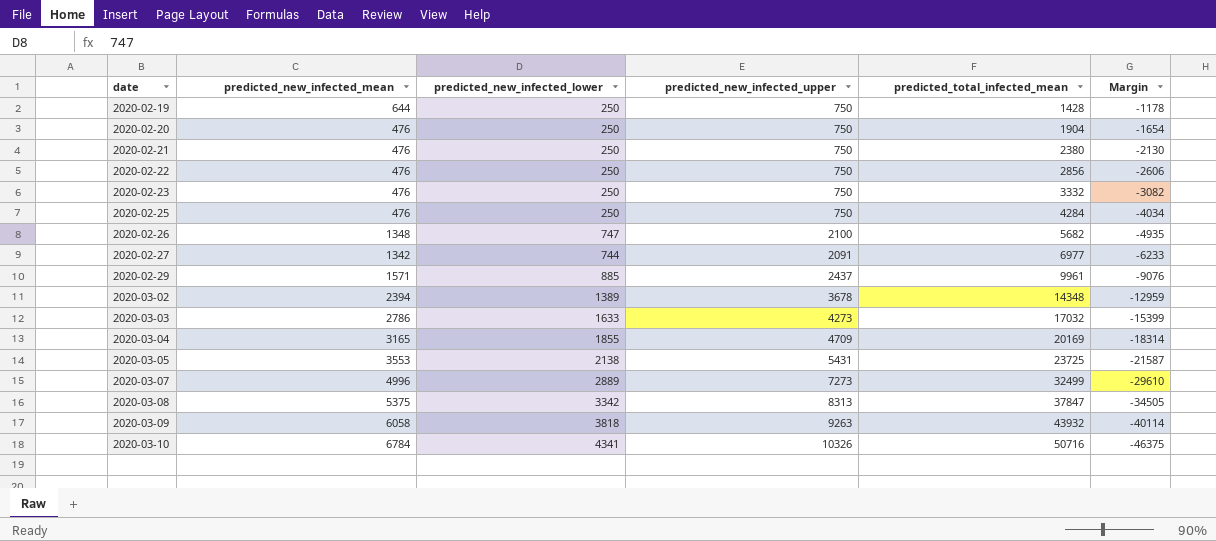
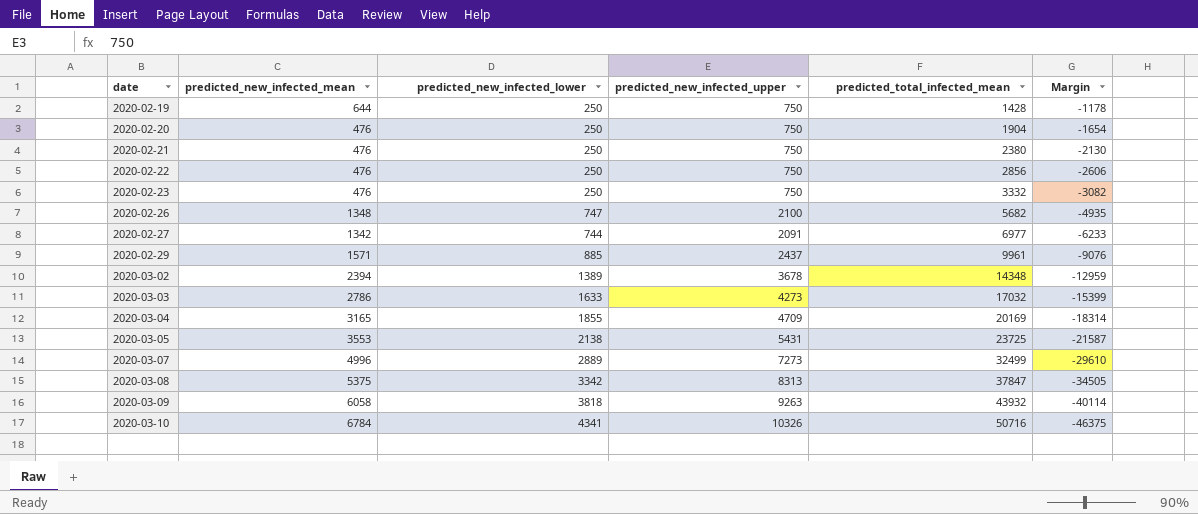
row 2020-02-25: 476 | 250 | 750 | 4284 | -4034 -> none

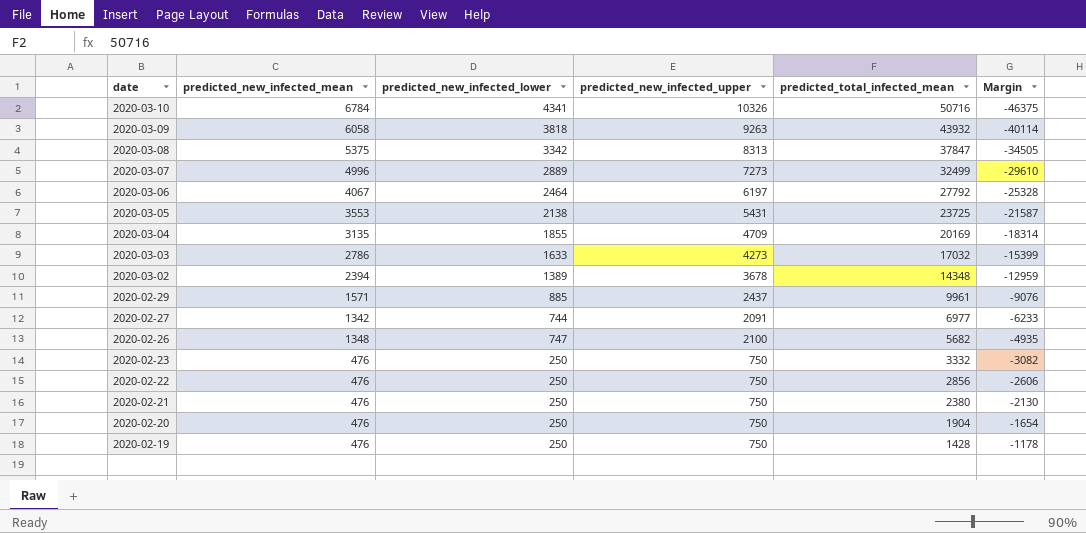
row order: date ascending -> date descending
row 2020-03-06: none -> 4067 | 2464 | 6197 | 27792 | -25328
2020-03-04 | predicted_new_infected_mean: 3165 -> 3135
2020-02-19 | predicted_new_infected_mean: 644 -> 476

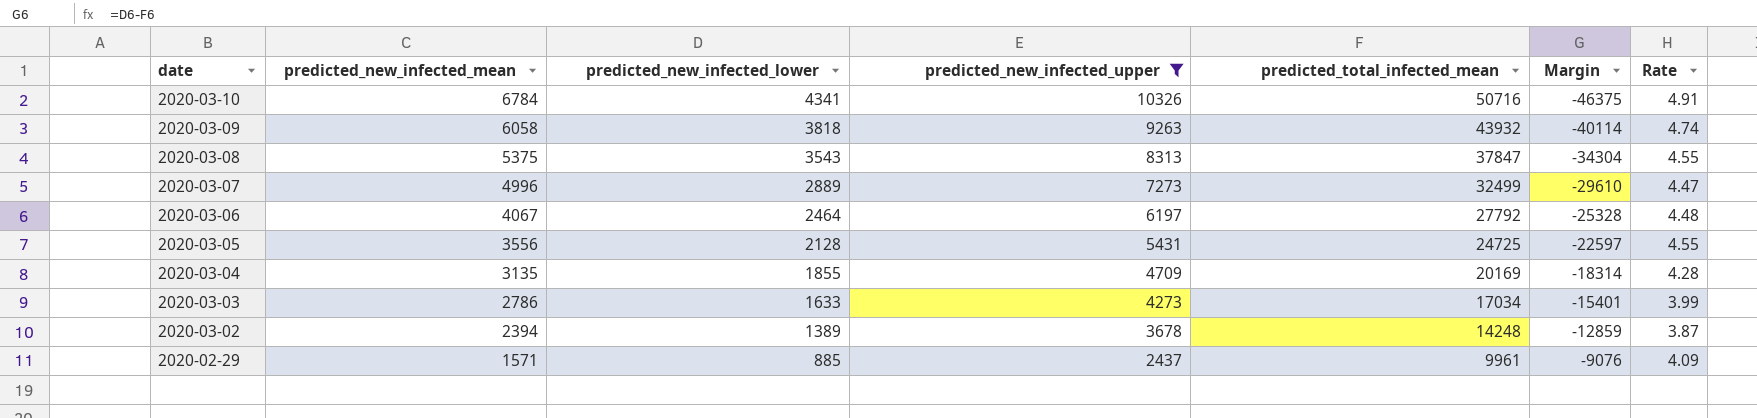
filter: none -> predicted_new_infected_upper >= 2437
column Rate | formula: none -> [predicted_total_infected_mean] / [predicted_new_infected_upper]
2020-03-08 | predicted_new_infected_lower: 3342 -> 3543
2020-03-08 | Margin: -34505 -> -34304
2020-03-05 | predicted_new_infected_mean: 3553 -> 3556
2020-03-05 | predicted_new_infected_lower: 2138 -> 2128
2020-03-05 | predicted_total_infected_mean: 23725 -> 24725
2020-03-05 | Margin: -21587 -> -22597
2020-03-03 | predicted_total_infected_mean: 17032 -> 17034
2020-03-03 | Margin: -15399 -> -15401
2020-03-02 | predicted_total_infected_mean: 14348 -> 14248
2020-03-02 | Margin: -12959 -> -12859

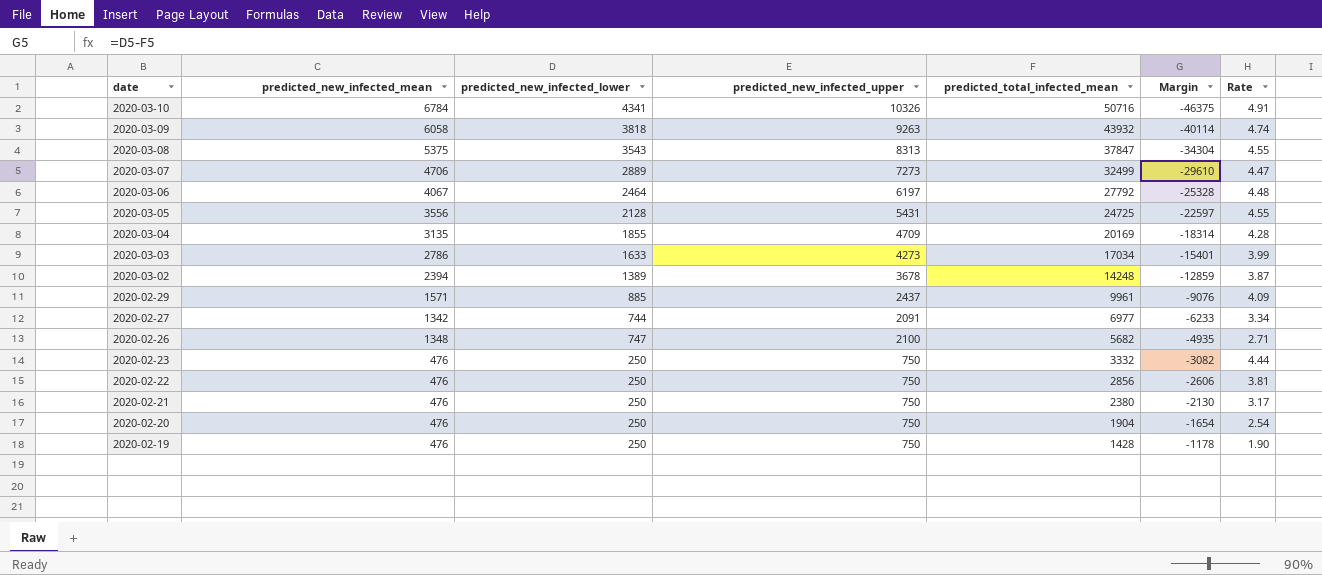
filter: predicted_new_infected_upper >= 2437 -> none
2020-03-07 | predicted_new_infected_mean: 4996 -> 4706

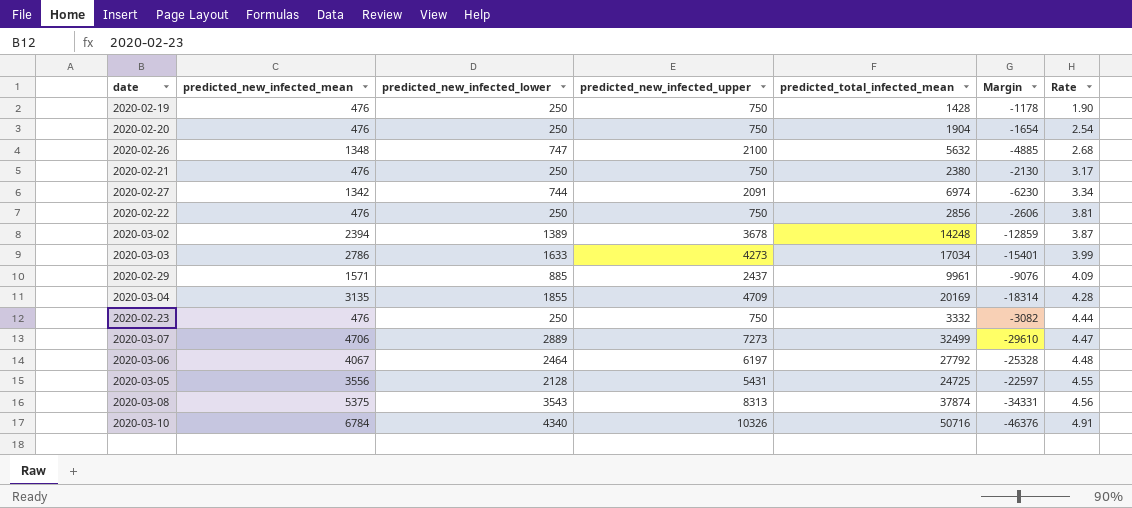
row order: date descending -> Rate ascending
row 2020-03-09: 6058 | 3818 | 9263 | 43932 | -40114 | 4.74 -> none
2020-02-26 | predicted_total_infected_mean: 5682 -> 5632
2020-02-26 | Margin: -4935 -> -4885
2020-02-26 | Rate: 2.71 -> 2.68
2020-02-27 | predicted_total_infected_mean: 6977 -> 6974
2020-02-27 | Margin: -6233 -> -6230
2020-03-08 | predicted_total_infected_mean: 37847 -> 37874
2020-03-08 | Margin: -34304 -> -34331
2020-03-08 | Rate: 4.55 -> 4.56
2020-03-10 | predicted_new_infected_lower: 4341 -> 4340
2020-03-10 | Margin: -46375 -> -46376

